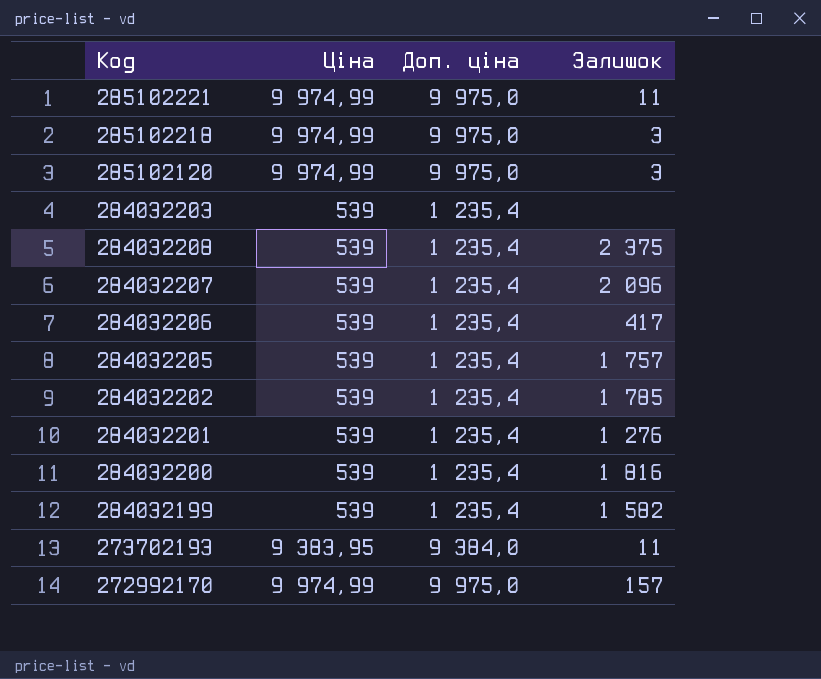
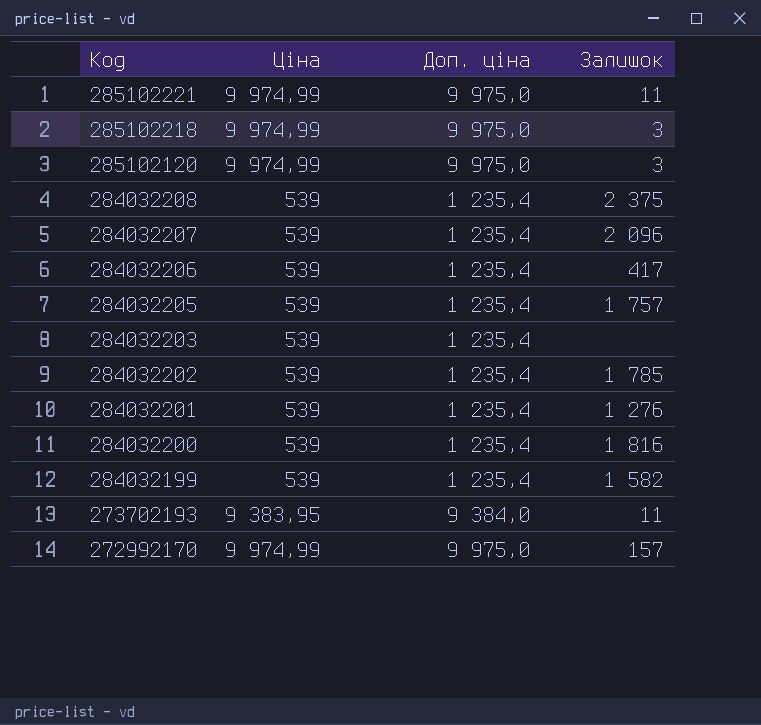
row order: none -> Код descending

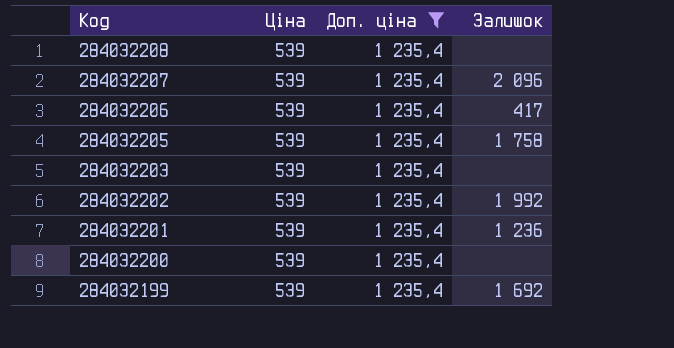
filter: none -> Доп. ціна = 1 235,4
284032208 | Залишок: 2 375 -> none
284032205 | Залишок: 1 757 -> 1 758
284032202 | Залишок: 1 785 -> 1 992
284032201 | Залишок: 1 276 -> 1 236
284032200 | Залишок: 1 816 -> none
284032199 | Залишок: 1 582 -> 1 692

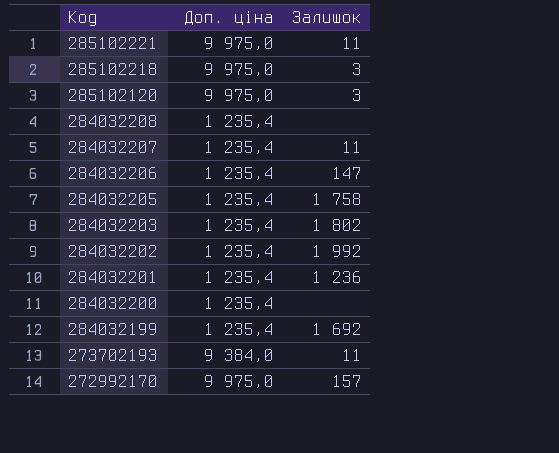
filter: Доп. ціна = 1 235,4 -> none
column Ціна | position: 2 -> none
284032207 | Залишок: 2 096 -> 11
284032206 | Залишок: 417 -> 147
284032203 | Залишок: none -> 1 802

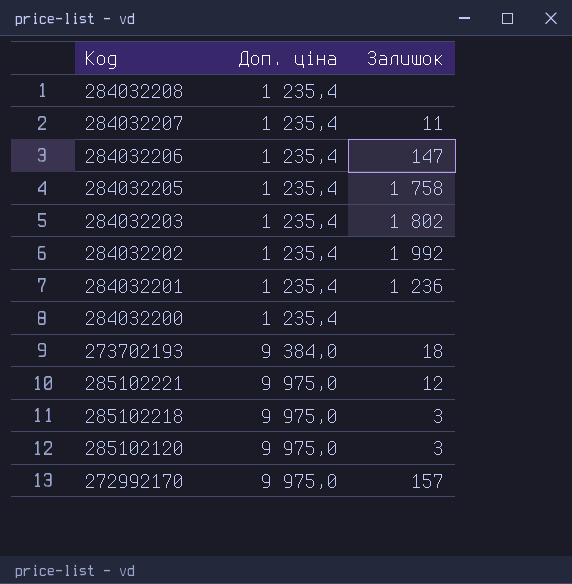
row order: Код descending -> Доп. ціна ascending
row 284032199: 1 235,4 | 1 692 -> none
273702193 | Залишок: 11 -> 18
285102221 | Залишок: 11 -> 12

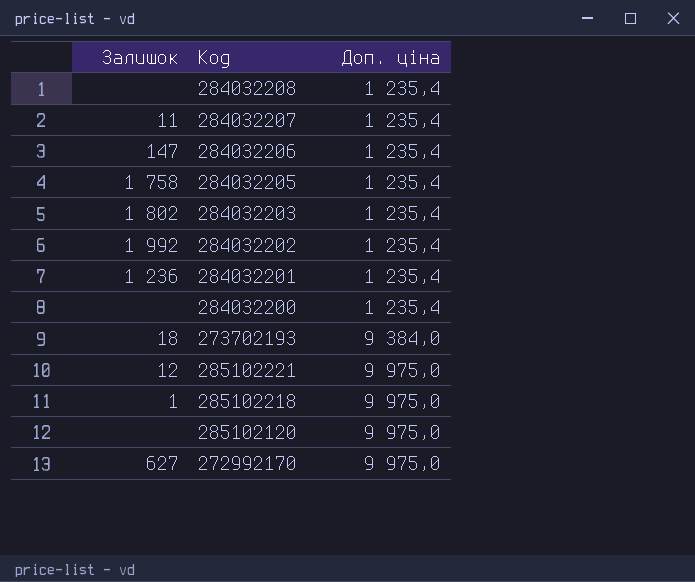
column Залишок | position: 3 -> 1
285102218 | Залишок: 3 -> 1
285102120 | Залишок: 3 -> none
272992170 | Залишок: 157 -> 627

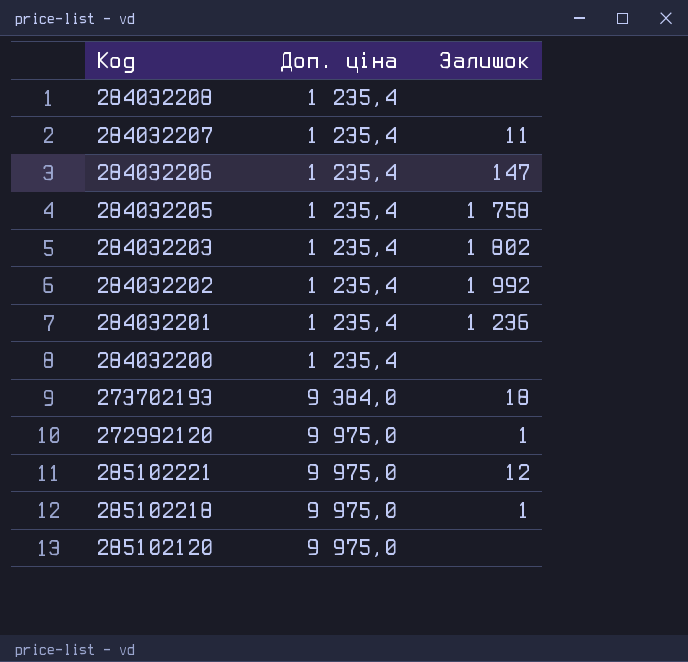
column Залишок | position: 1 -> 3
row 272992170: 627 | 9 975,0 -> none
row 272992120: none -> 9 975,0 | 1

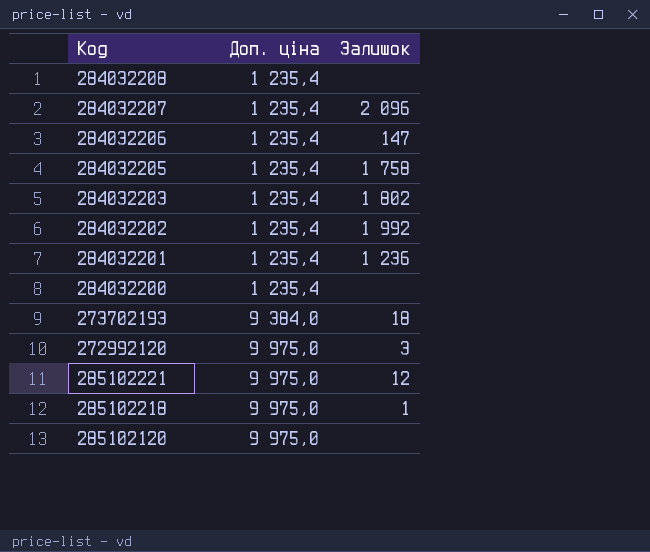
284032207 | Залишок: 11 -> 2 096
272992120 | Залишок: 1 -> 3

